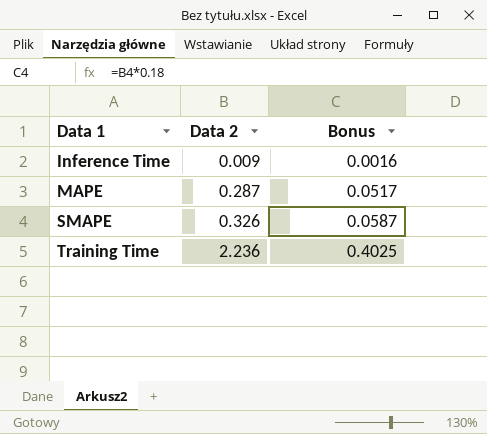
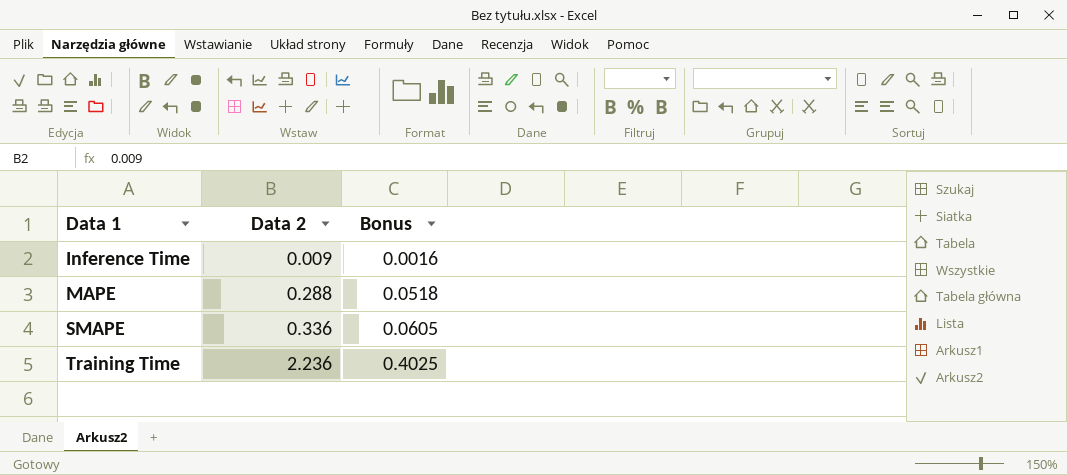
MAPE | Data 2: 0.287 -> 0.288
MAPE | Bonus: 0.0517 -> 0.0518
SMAPE | Data 2: 0.326 -> 0.336
SMAPE | Bonus: 0.0587 -> 0.0605

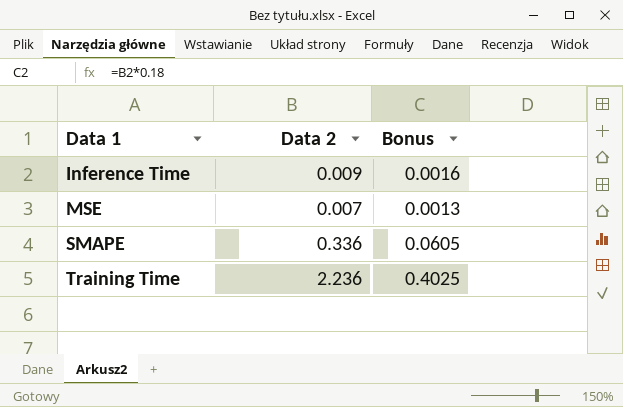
row MAPE: 0.288 | 0.0518 -> none
row MSE: none -> 0.007 | 0.0013

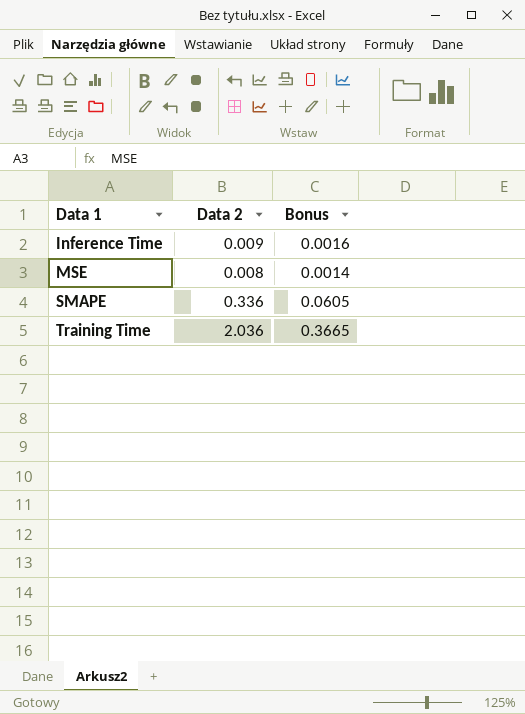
MSE | Data 2: 0.007 -> 0.008
MSE | Bonus: 0.0013 -> 0.0014
Training Time | Data 2: 2.236 -> 2.036
Training Time | Bonus: 0.4025 -> 0.3665

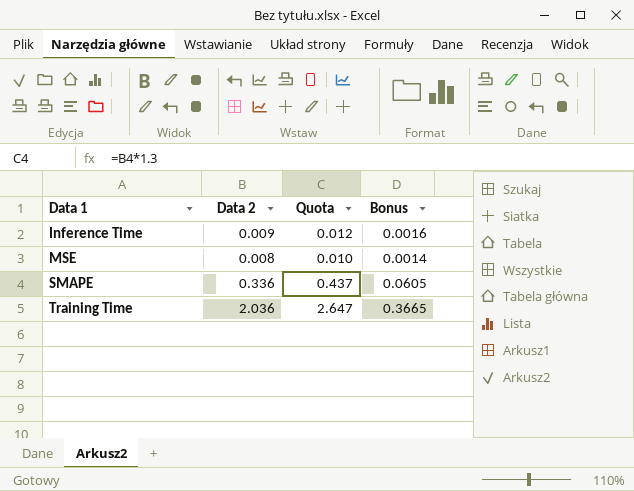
column Quota | formula: none -> [Data 2] * 1.3

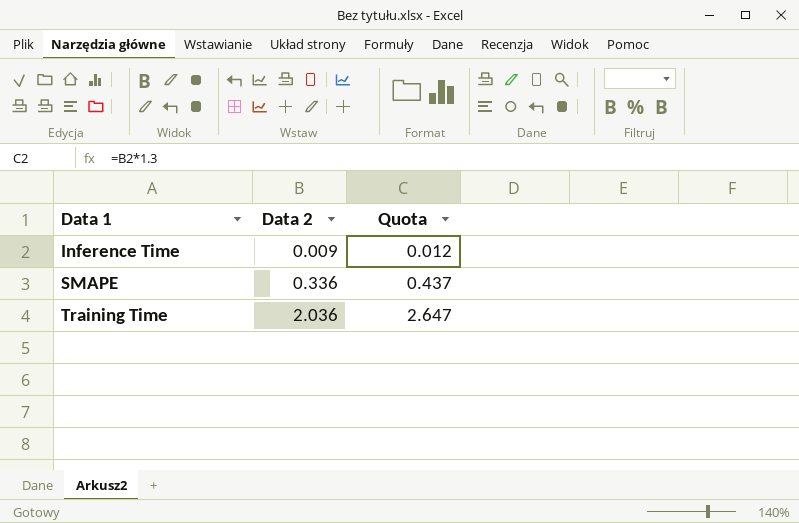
column Bonus | formula: [Data 2] * 0.18 -> none
row MSE: 0.008 | 0.010 | 0.0014 -> none

